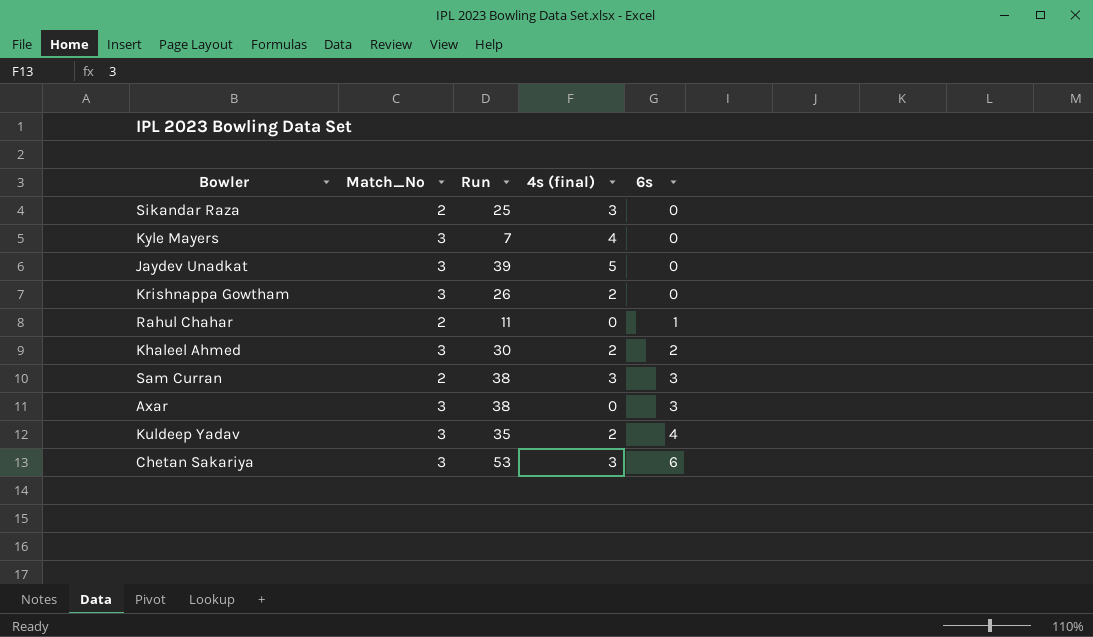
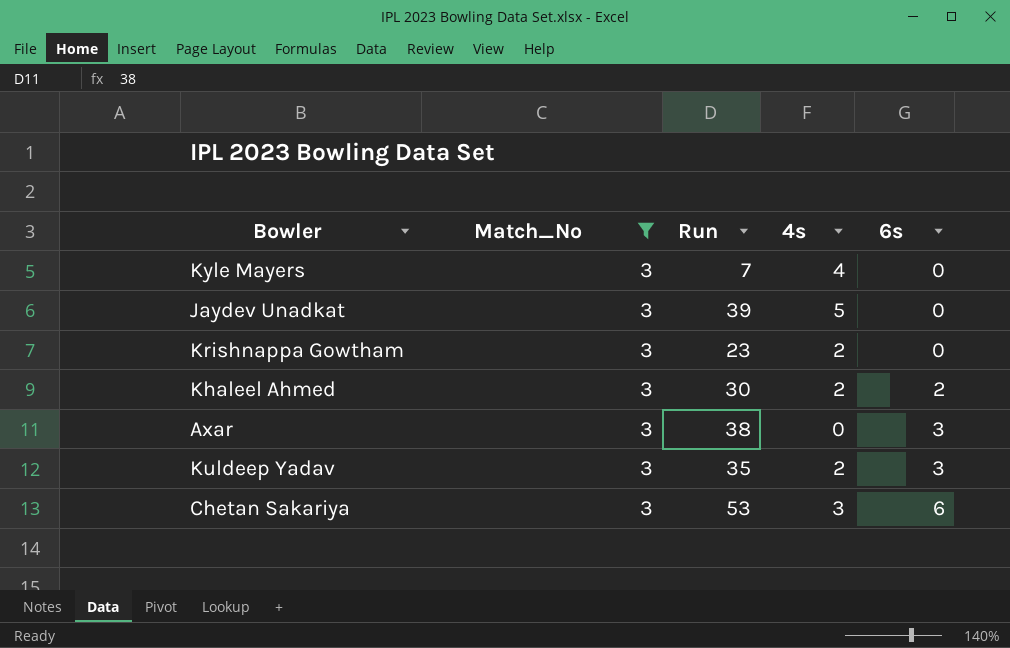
filter: none -> Match_No = 3
column name: 4s (final) -> 4s
Krishnappa Gowtham | Run: 26 -> 23
Kuldeep Yadav | 6s: 4 -> 3

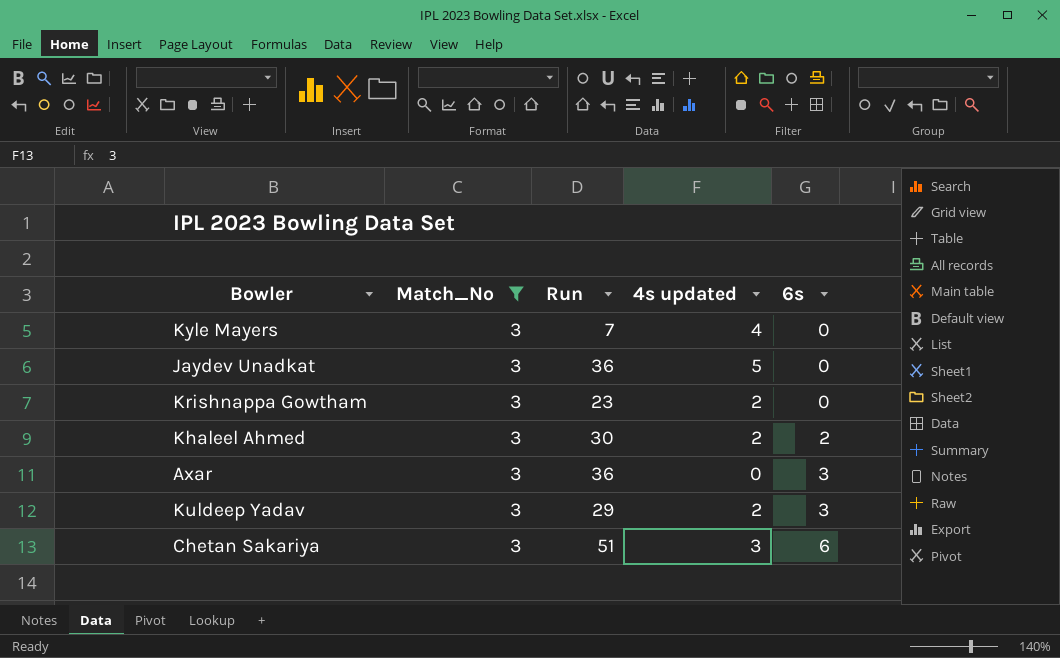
column name: 4s -> 4s updated
Jaydev Unadkat | Run: 39 -> 36
Axar | Run: 38 -> 36
Kuldeep Yadav | Run: 35 -> 29
Chetan Sakariya | Run: 53 -> 51

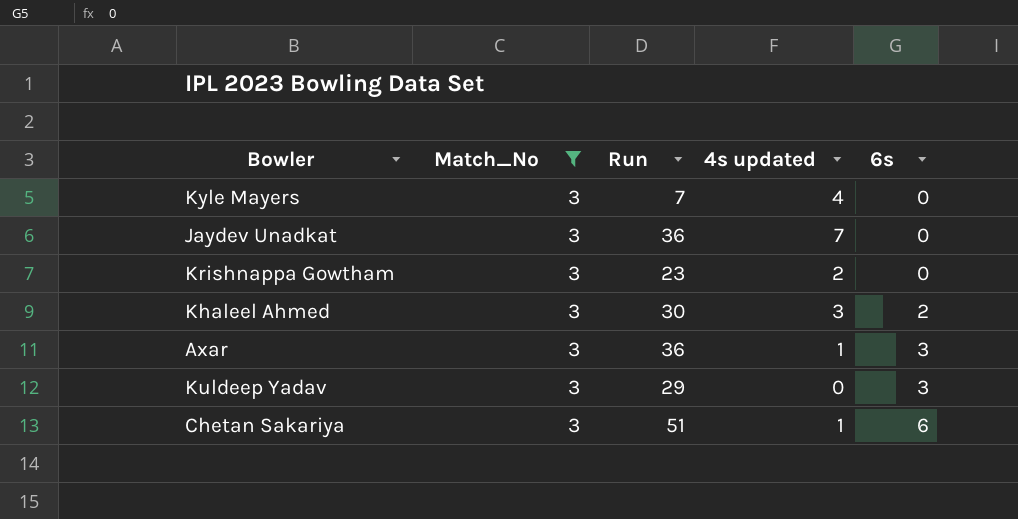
Jaydev Unadkat | 4s updated: 5 -> 7
Khaleel Ahmed | 4s updated: 2 -> 3
Axar | 4s updated: 0 -> 1
Kuldeep Yadav | 4s updated: 2 -> 0
Chetan Sakariya | 4s updated: 3 -> 1

